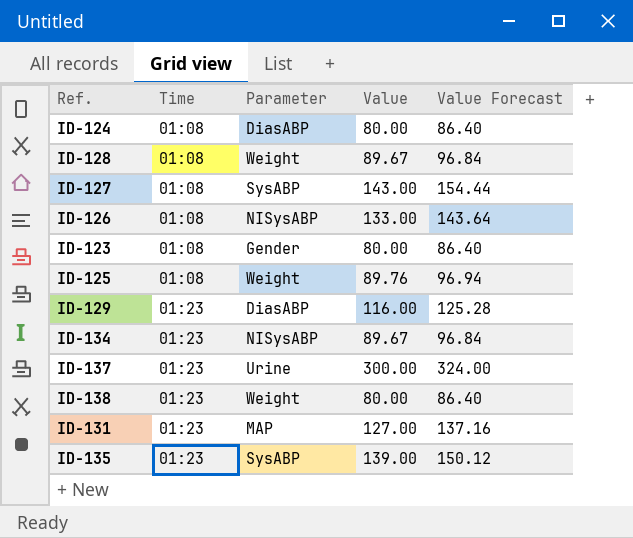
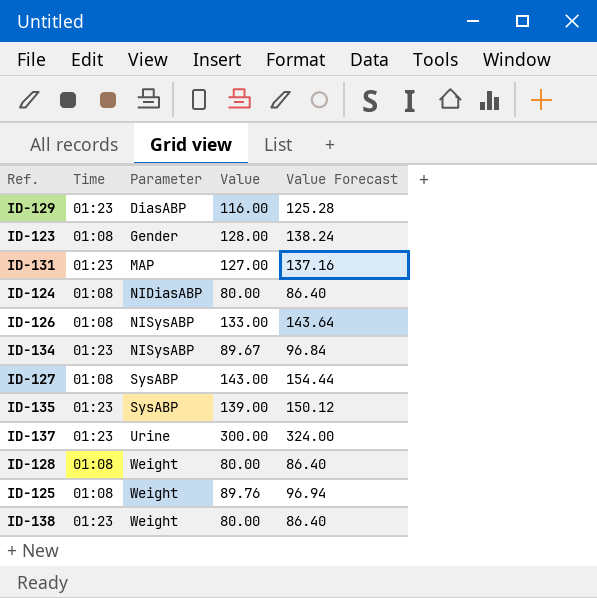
row order: Time ascending -> Parameter ascending
ID-123 | Value: 80.00 -> 128.00
ID-123 | Value Forecast: 86.40 -> 138.24
ID-124 | Parameter: DiasABP -> NIDiasABP
ID-128 | Value: 89.67 -> 80.00
ID-128 | Value Forecast: 96.84 -> 86.40

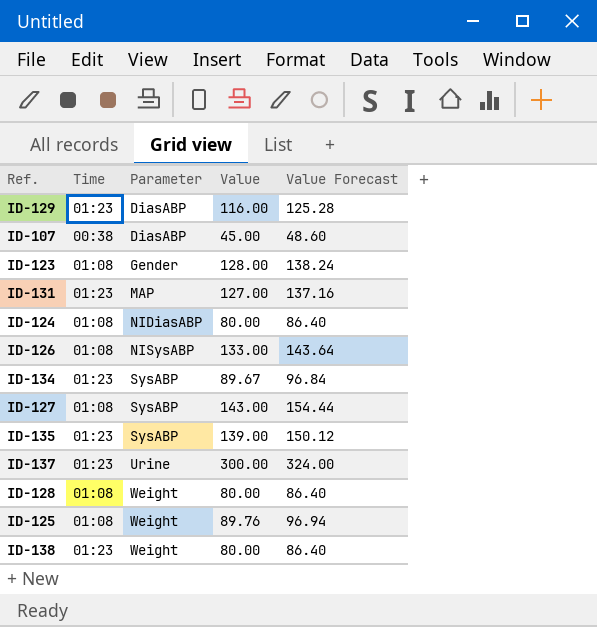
row ID-107: none -> 00:38 | DiasABP | 45.00 | 48.60
ID-134 | Parameter: NISysABP -> SysABP

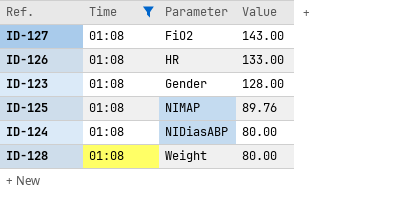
filter: none -> Time = 01:08
row order: Parameter ascending -> Value descending
column Value Forecast | formula: [Value] * 1.08 -> none
ID-127 | Parameter: SysABP -> FiO2
ID-126 | Parameter: NISysABP -> HR
ID-125 | Parameter: Weight -> NIMAP

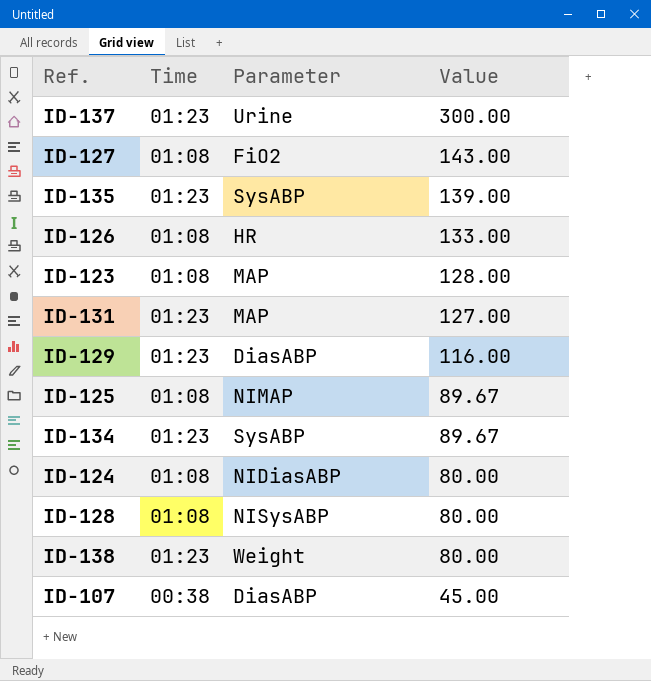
filter: Time = 01:08 -> none
ID-123 | Parameter: Gender -> MAP
ID-125 | Value: 89.76 -> 89.67
ID-128 | Parameter: Weight -> NISysABP

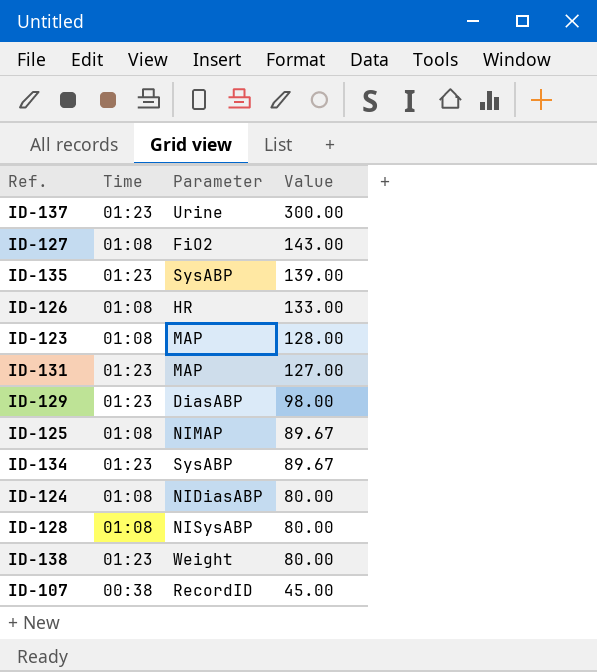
ID-129 | Value: 116.00 -> 98.00
ID-107 | Parameter: DiasABP -> RecordID

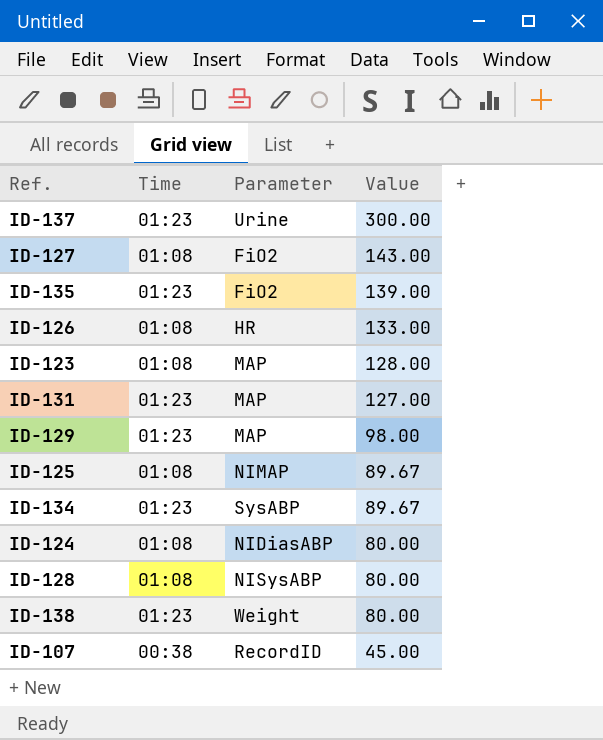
ID-135 | Parameter: SysABP -> FiO2
ID-129 | Parameter: DiasABP -> MAP

